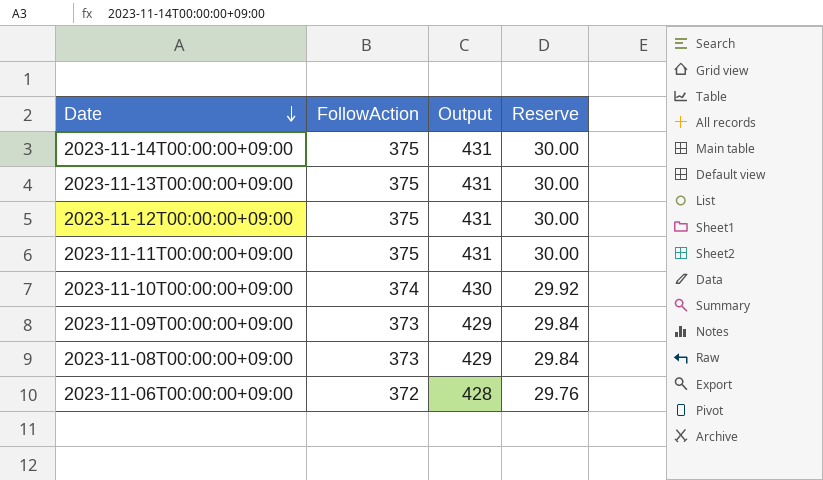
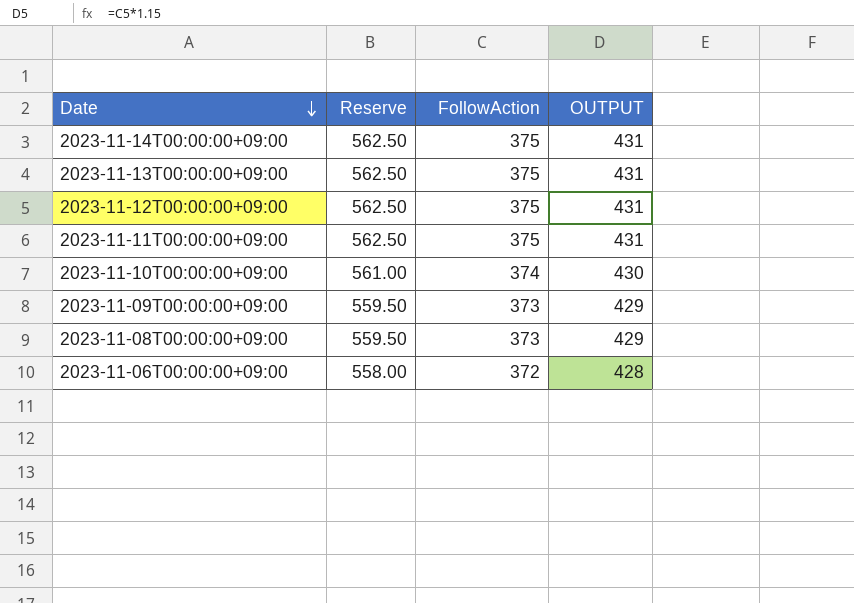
column Reserve | formula: [FollowAction] * 0.08 -> [FollowAction] * 1.5
column Reserve | position: 4 -> 2
column name: Output -> OUTPUT

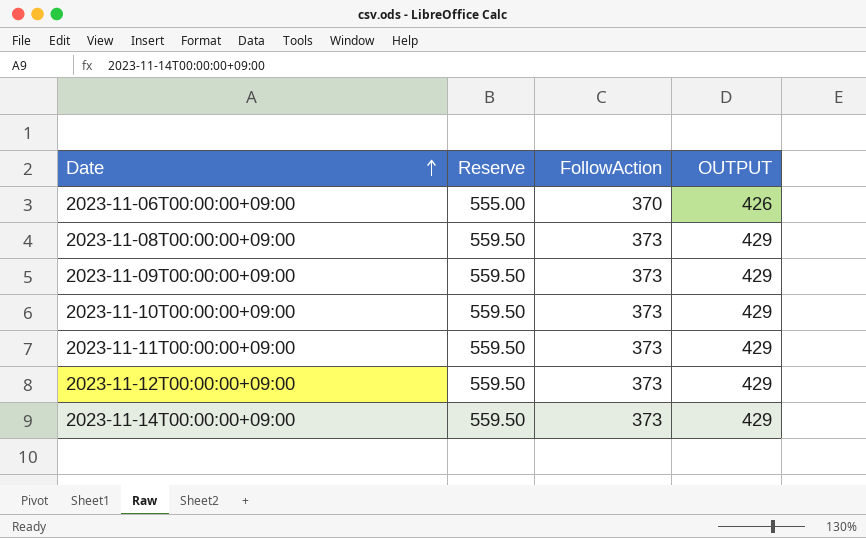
row order: Date descending -> Date ascending
row 2023-11-13T00:00:00+09:00: 562.50 | 375 | 431 -> none
2023-11-06T00:00:00+09:00 | Reserve: 558.00 -> 555.00
2023-11-06T00:00:00+09:00 | FollowAction: 372 -> 370
2023-11-06T00:00:00+09:00 | OUTPUT: 428 -> 426
2023-11-10T00:00:00+09:00 | Reserve: 561.00 -> 559.50
2023-11-10T00:00:00+09:00 | FollowAction: 374 -> 373
2023-11-10T00:00:00+09:00 | OUTPUT: 430 -> 429
2023-11-11T00:00:00+09:00 | Reserve: 562.50 -> 559.50
2023-11-11T00:00:00+09:00 | FollowAction: 375 -> 373
2023-11-11T00:00:00+09:00 | OUTPUT: 431 -> 429
2023-11-12T00:00:00+09:00 | Reserve: 562.50 -> 559.50
2023-11-12T00:00:00+09:00 | FollowAction: 375 -> 373
2023-11-12T00:00:00+09:00 | OUTPUT: 431 -> 429
2023-11-14T00:00:00+09:00 | Reserve: 562.50 -> 559.50
2023-11-14T00:00:00+09:00 | FollowAction: 375 -> 373
2023-11-14T00:00:00+09:00 | OUTPUT: 431 -> 429

